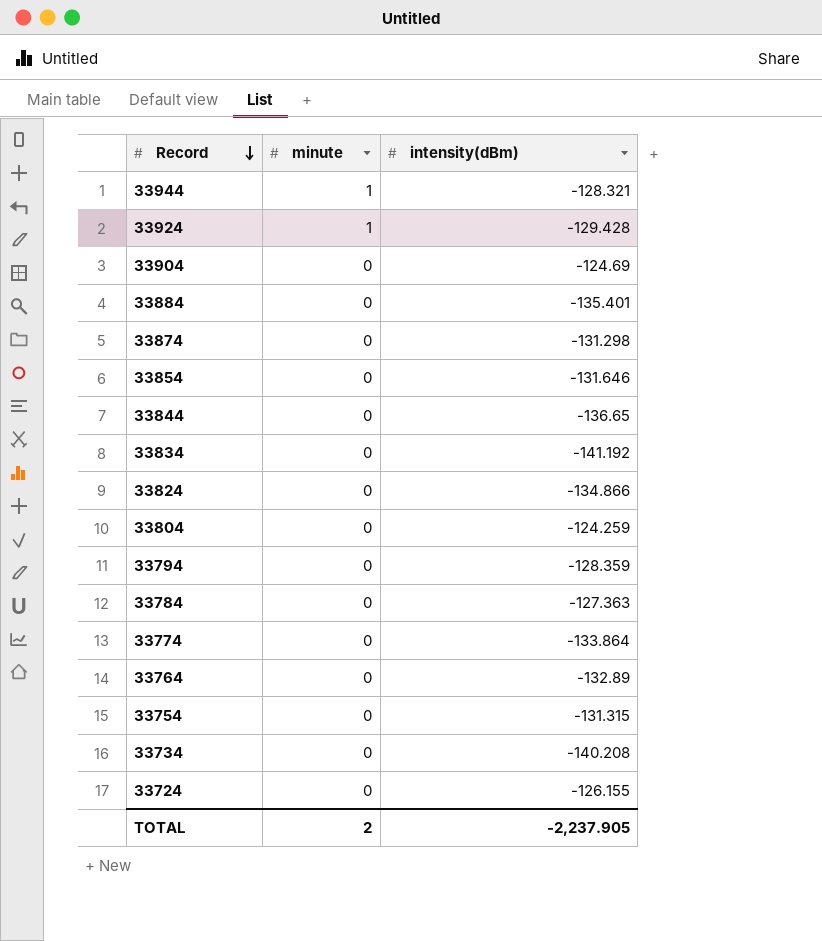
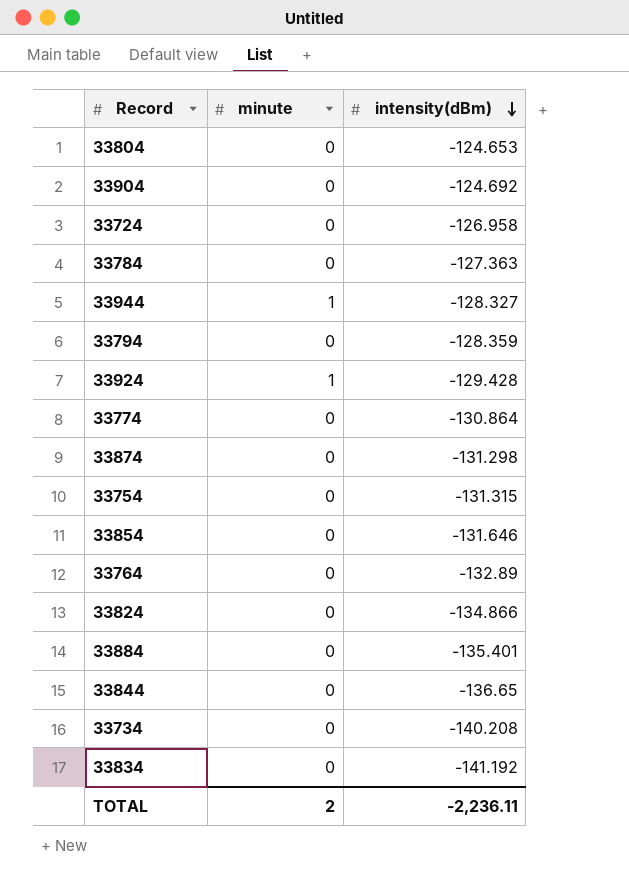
row order: Record descending -> intensity(dBm) descending
33804 | intensity(dBm): -124.259 -> -124.653
33904 | intensity(dBm): -124.69 -> -124.692
33724 | intensity(dBm): -126.155 -> -126.958
33944 | intensity(dBm): -128.321 -> -128.327
33774 | intensity(dBm): -133.864 -> -130.864
TOTAL | intensity(dBm): -2,237.905 -> -2,236.11

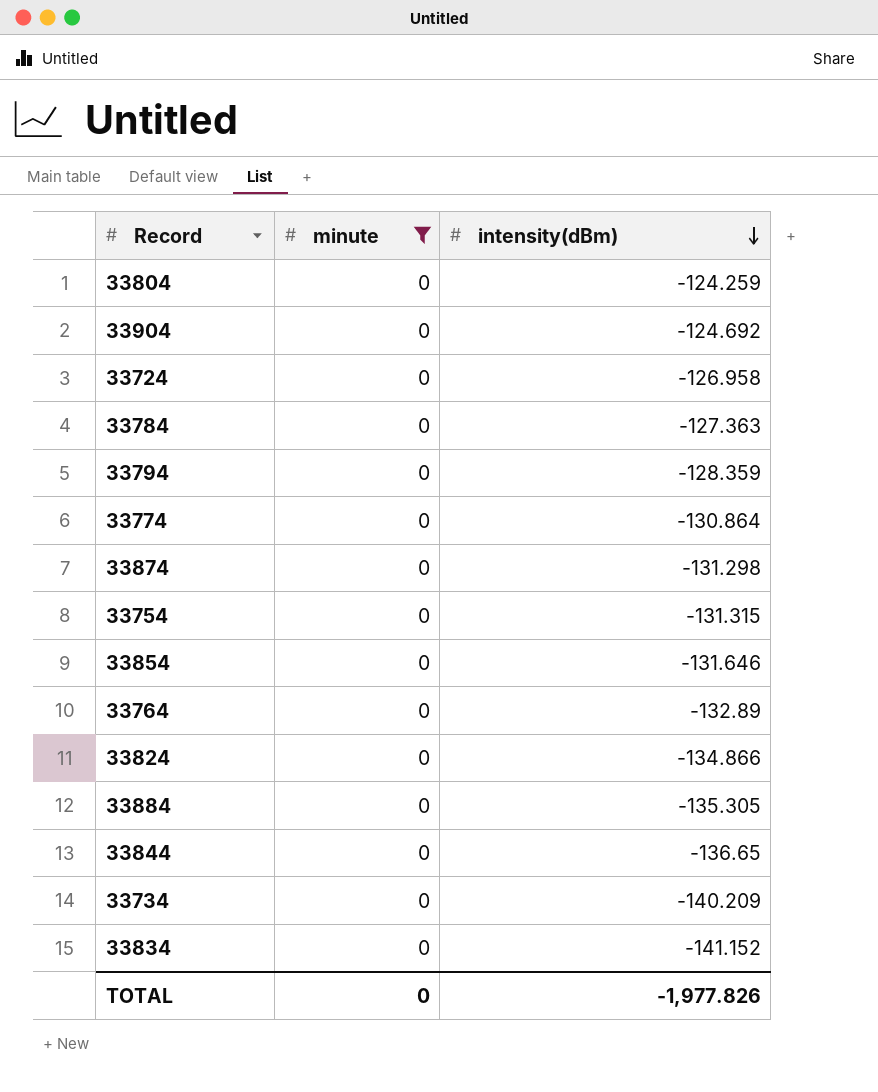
filter: none -> minute = 0
33804 | intensity(dBm): -124.653 -> -124.259
33884 | intensity(dBm): -135.401 -> -135.305
33734 | intensity(dBm): -140.208 -> -140.209
33834 | intensity(dBm): -141.192 -> -141.152
TOTAL | minute: 2 -> 0
TOTAL | intensity(dBm): -2,236.11 -> -1,977.826

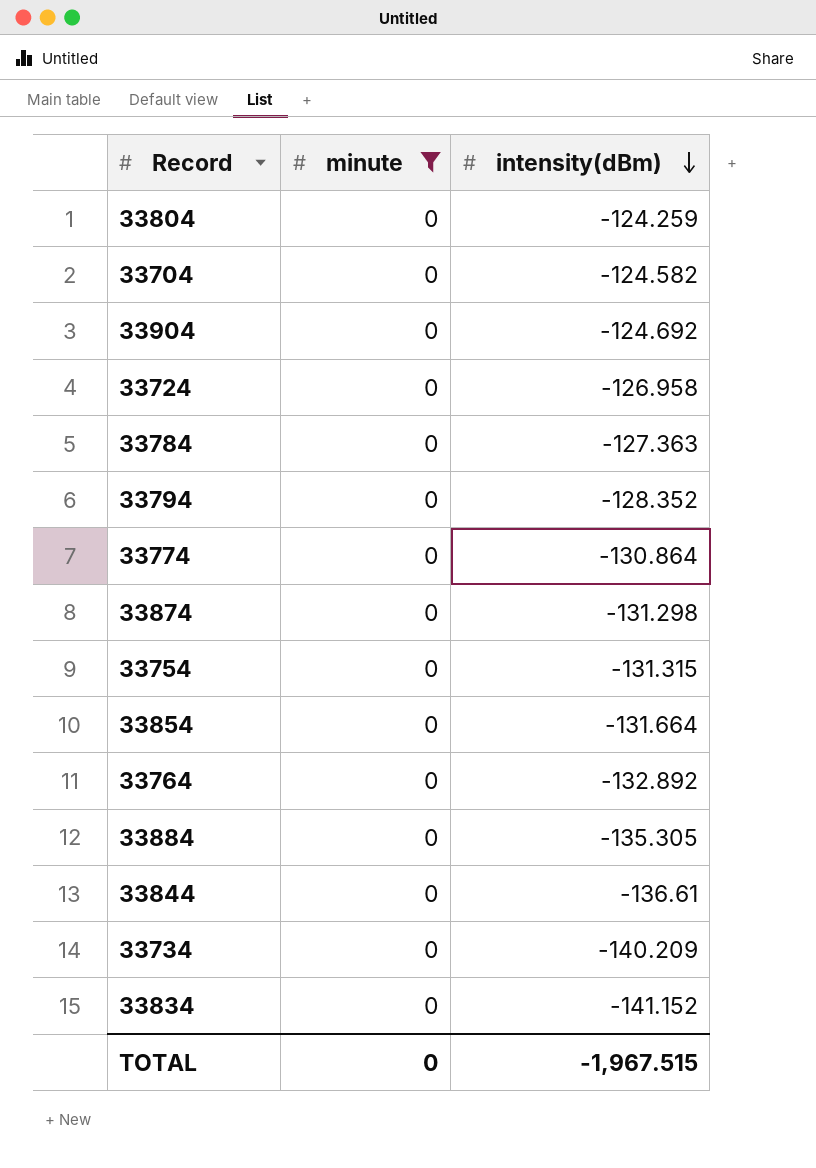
row 33824: 0 | -134.866 -> none
row 33704: none -> 0 | -124.582
33794 | intensity(dBm): -128.359 -> -128.352
33854 | intensity(dBm): -131.646 -> -131.664
33764 | intensity(dBm): -132.89 -> -132.892
33844 | intensity(dBm): -136.65 -> -136.61
TOTAL | intensity(dBm): -1,977.826 -> -1,967.515

